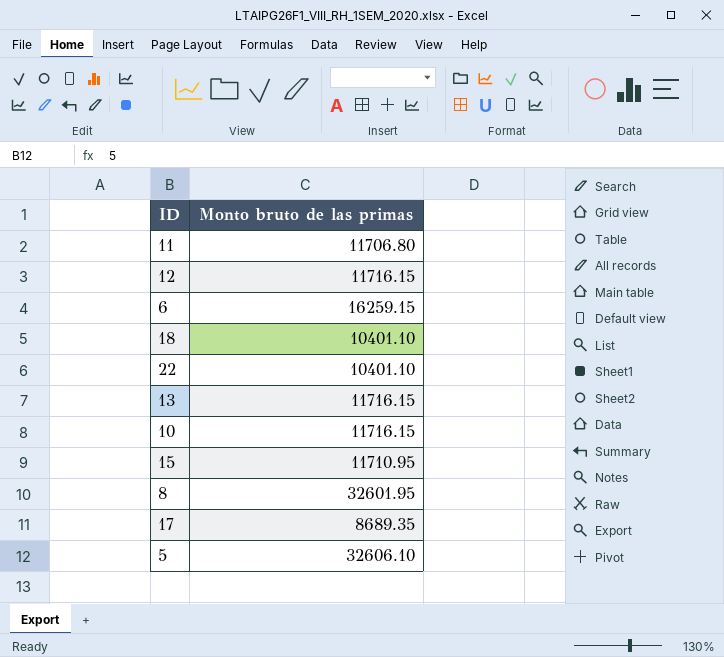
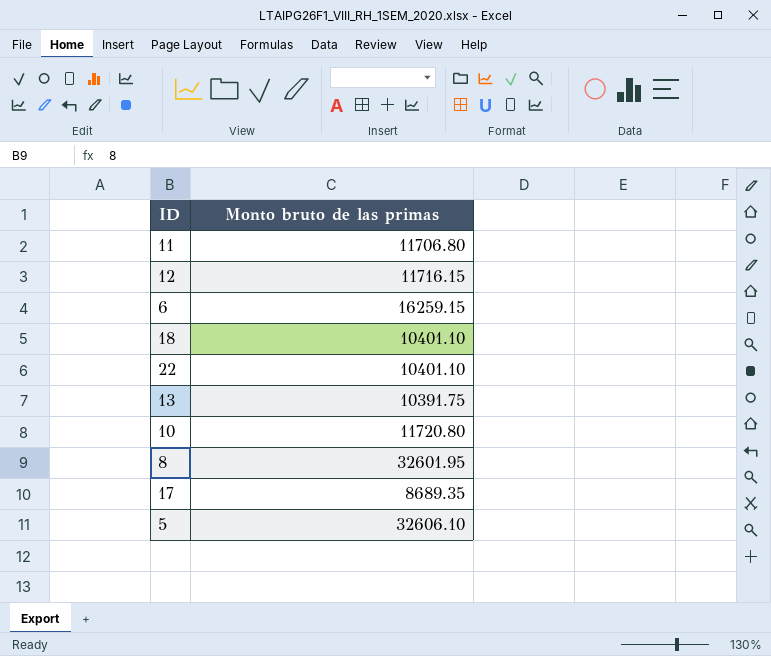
row 15: 11710.95 -> none
13 | Monto bruto de las primas: 11716.15 -> 10391.75
10 | Monto bruto de las primas: 11716.15 -> 11720.80

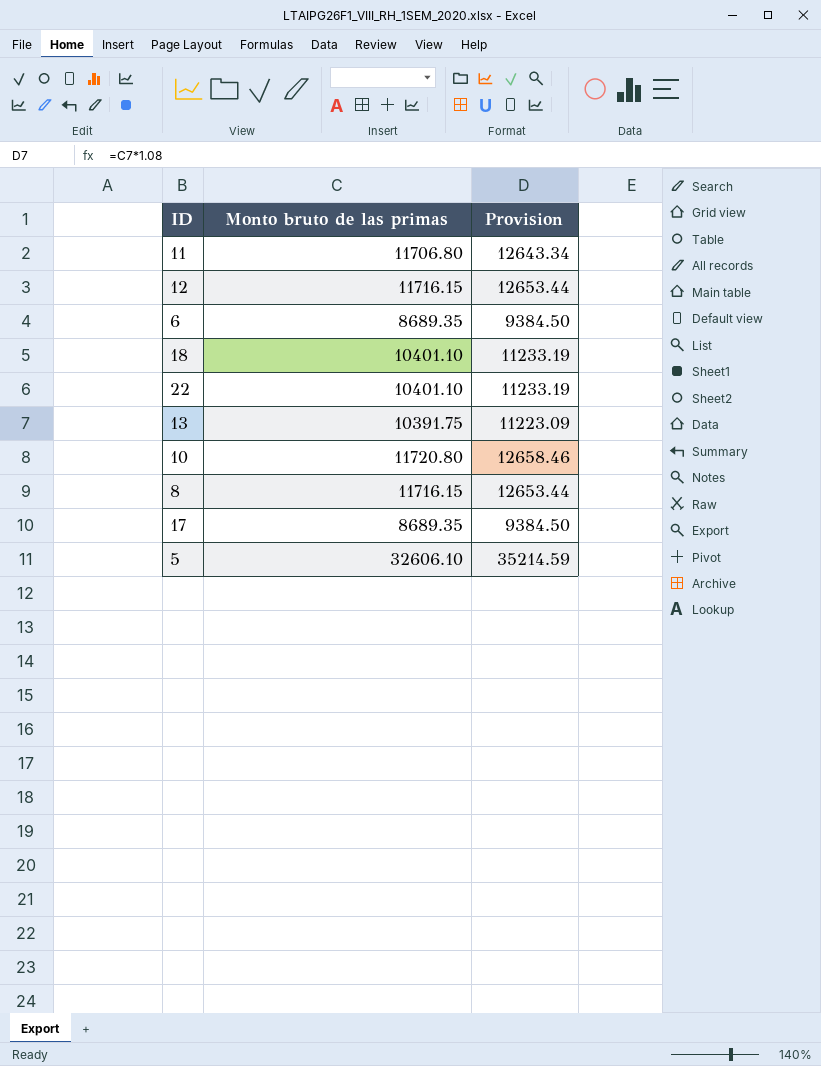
column Provision | formula: none -> [Monto bruto de las primas] * 1.08
6 | Monto bruto de las primas: 16259.15 -> 8689.35
8 | Monto bruto de las primas: 32601.95 -> 11716.15

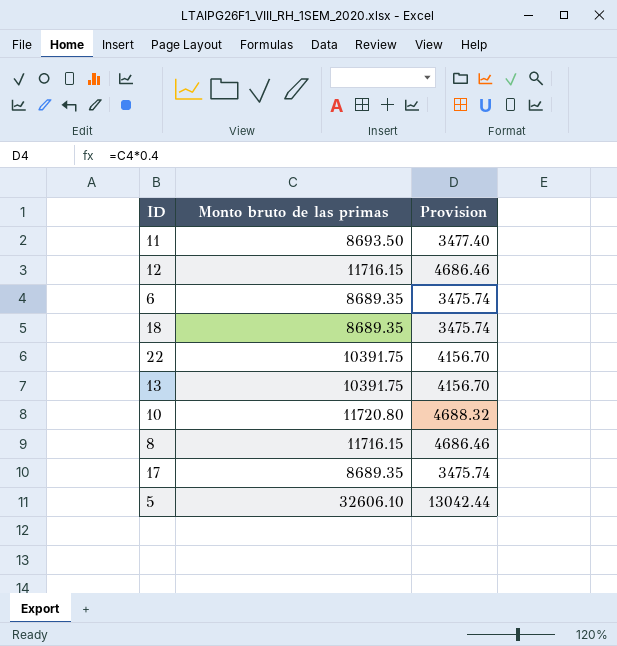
column Provision | formula: [Monto bruto de las primas] * 1.08 -> [Monto bruto de las primas] * 0.4
11 | Monto bruto de las primas: 11706.80 -> 8693.50
18 | Monto bruto de las primas: 10401.10 -> 8689.35
22 | Monto bruto de las primas: 10401.10 -> 10391.75

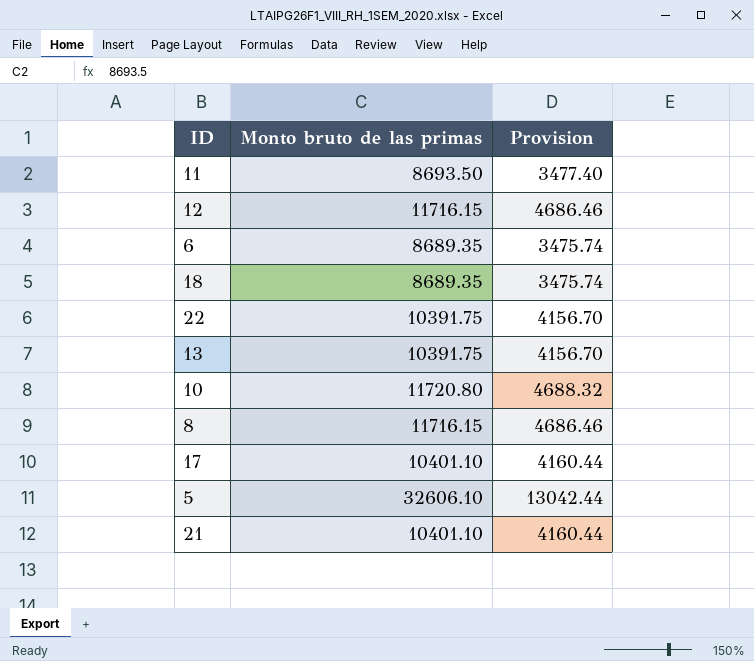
17 | Monto bruto de las primas: 8689.35 -> 10401.10
17 | Provision: 3475.74 -> 4160.44
row 21: none -> 10401.10 | 4160.44

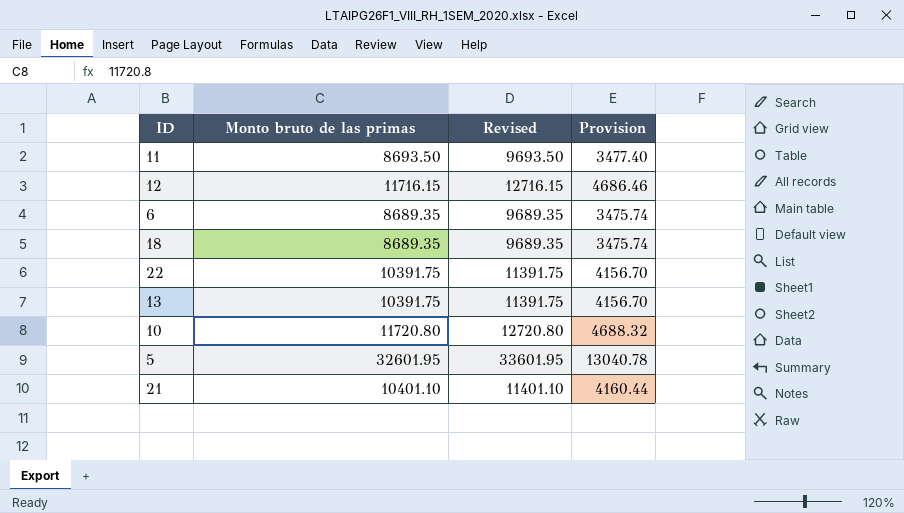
column Revised | formula: none -> [Monto bruto de las primas] + 1000
row 8: 11716.15 | 4686.46 -> none
row 17: 10401.10 | 4160.44 -> none
5 | Monto bruto de las primas: 32606.10 -> 32601.95
5 | Provision: 13042.44 -> 13040.78

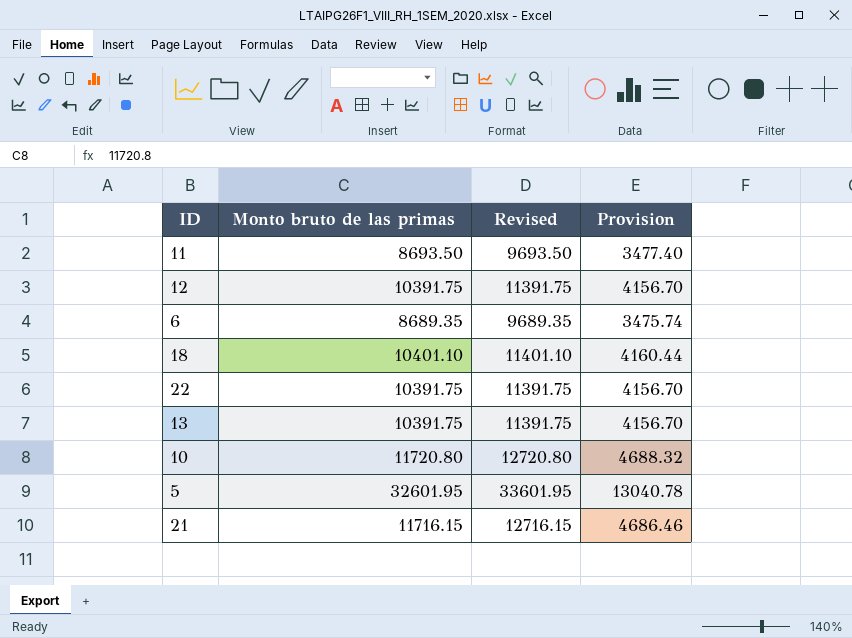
12 | Monto bruto de las primas: 11716.15 -> 10391.75
12 | Revised: 12716.15 -> 11391.75
12 | Provision: 4686.46 -> 4156.70
18 | Monto bruto de las primas: 8689.35 -> 10401.10
18 | Revised: 9689.35 -> 11401.10
18 | Provision: 3475.74 -> 4160.44
21 | Monto bruto de las primas: 10401.10 -> 11716.15
21 | Revised: 11401.10 -> 12716.15
21 | Provision: 4160.44 -> 4686.46

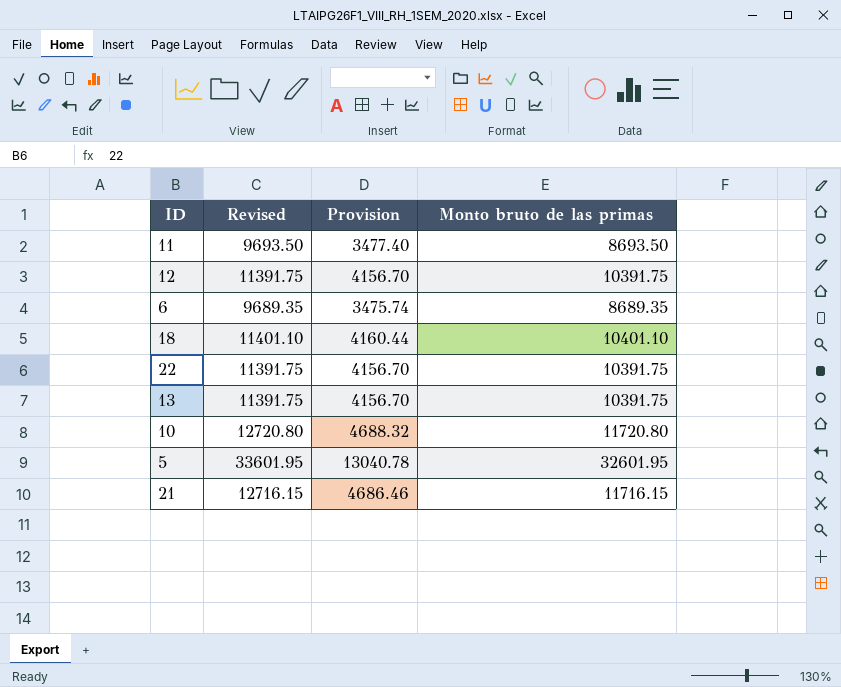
column Monto bruto de las primas | position: 2 -> 4

